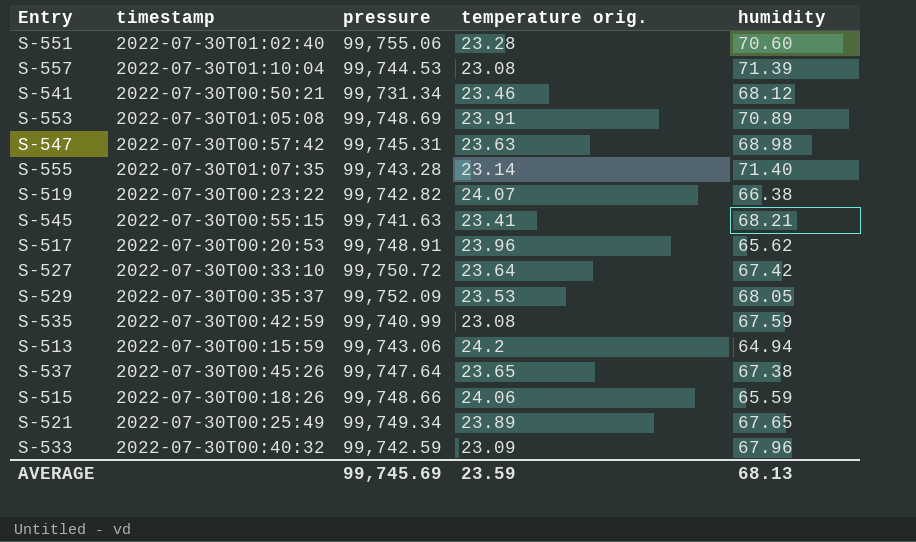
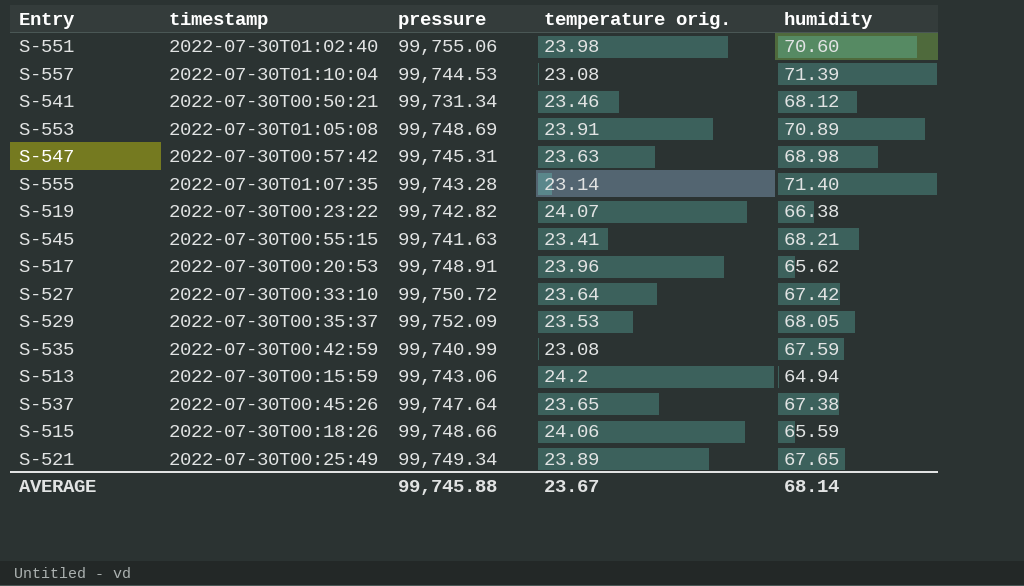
row S-533: 2022-07-30T00:40:32 | 99,742.59 | 23.09 | 67.96 -> none
S-551 | temperature orig.: 23.28 -> 23.98
AVERAGE | pressure: 99,745.69 -> 99,745.88
AVERAGE | temperature orig.: 23.59 -> 23.67
AVERAGE | humidity: 68.13 -> 68.14

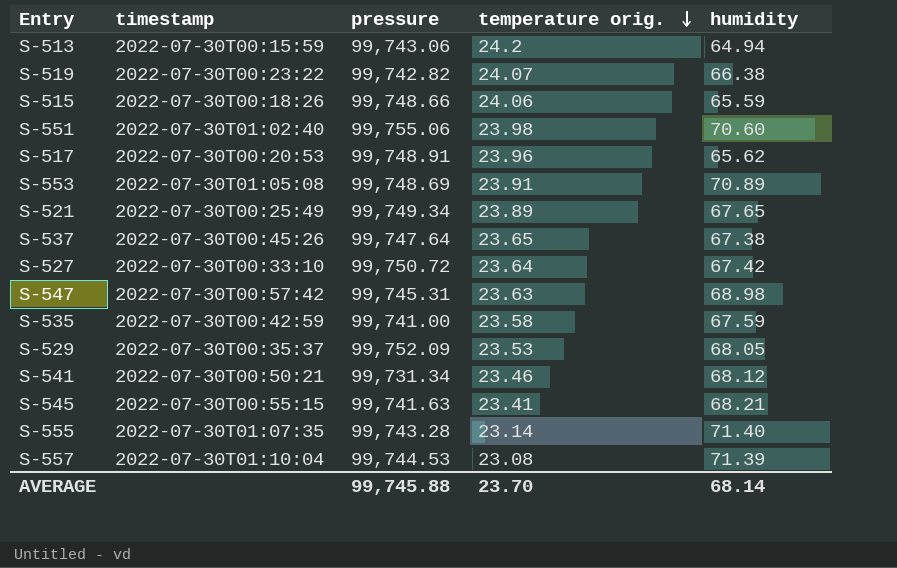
row order: none -> temperature orig. descending
S-535 | pressure: 99,740.99 -> 99,741.00
S-535 | temperature orig.: 23.08 -> 23.58
AVERAGE | temperature orig.: 23.67 -> 23.70

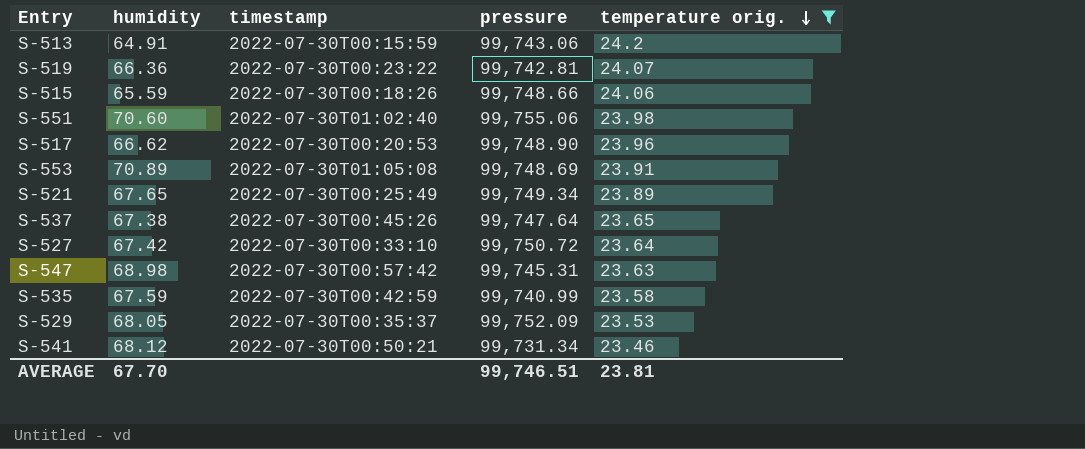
filter: none -> temperature orig. >= 23.46
column humidity | position: 5 -> 2
S-513 | humidity: 64.94 -> 64.91
S-519 | humidity: 66.38 -> 66.36
S-519 | pressure: 99,742.82 -> 99,742.81
S-517 | humidity: 65.62 -> 66.62
S-517 | pressure: 99,748.91 -> 99,748.90
S-535 | pressure: 99,741.00 -> 99,740.99
AVERAGE | humidity: 68.14 -> 67.70
AVERAGE | pressure: 99,745.88 -> 99,746.51
AVERAGE | temperature orig.: 23.70 -> 23.81

